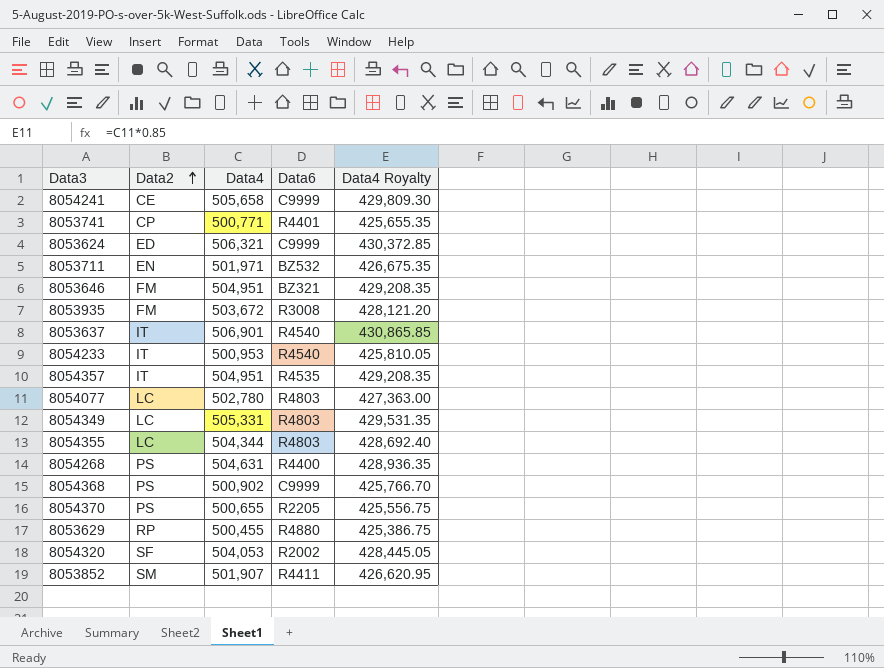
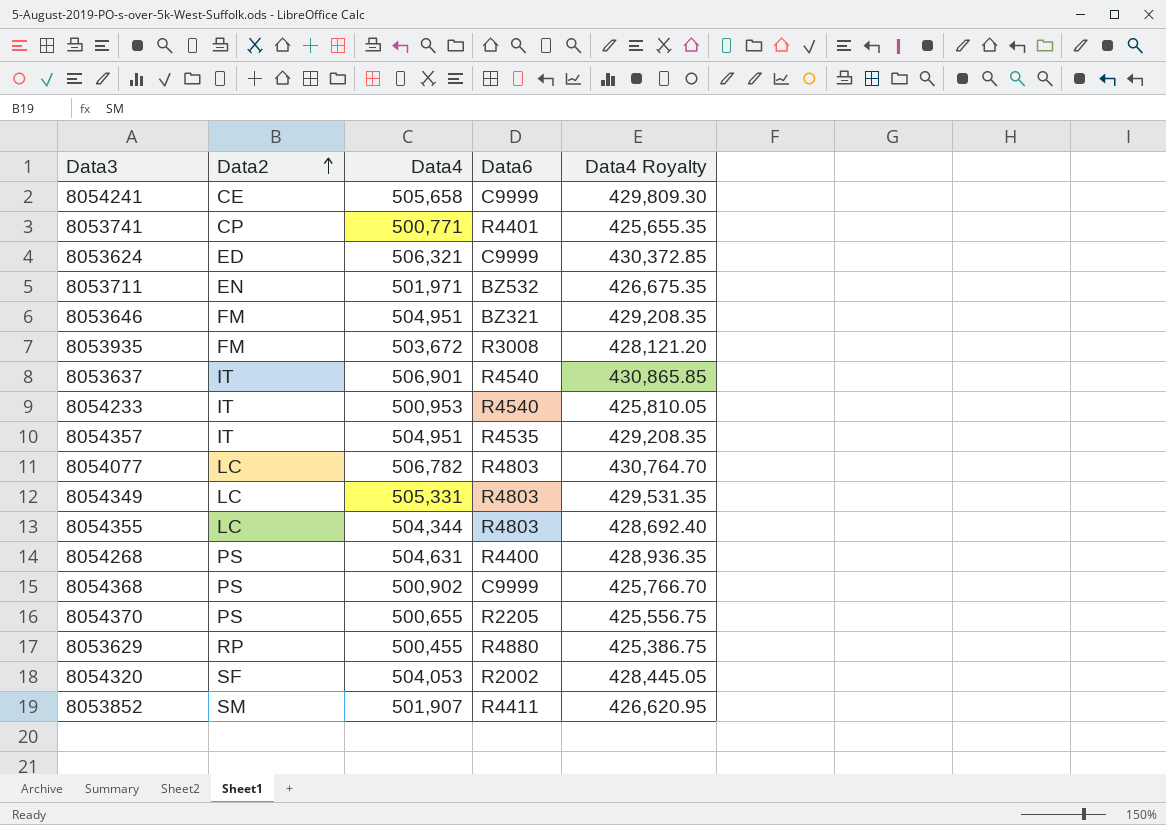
8054077 | Data4: 502,780 -> 506,782
8054077 | Data4 Royalty: 427,363.00 -> 430,764.70

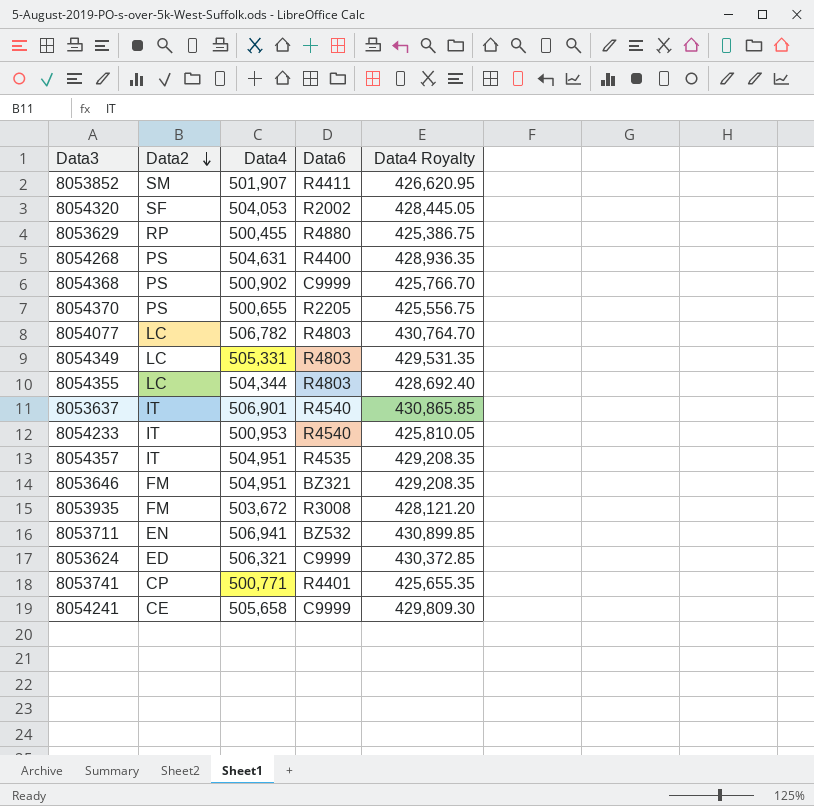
row order: Data2 ascending -> Data2 descending
8053711 | Data4: 501,971 -> 506,941
8053711 | Data4 Royalty: 426,675.35 -> 430,899.85

